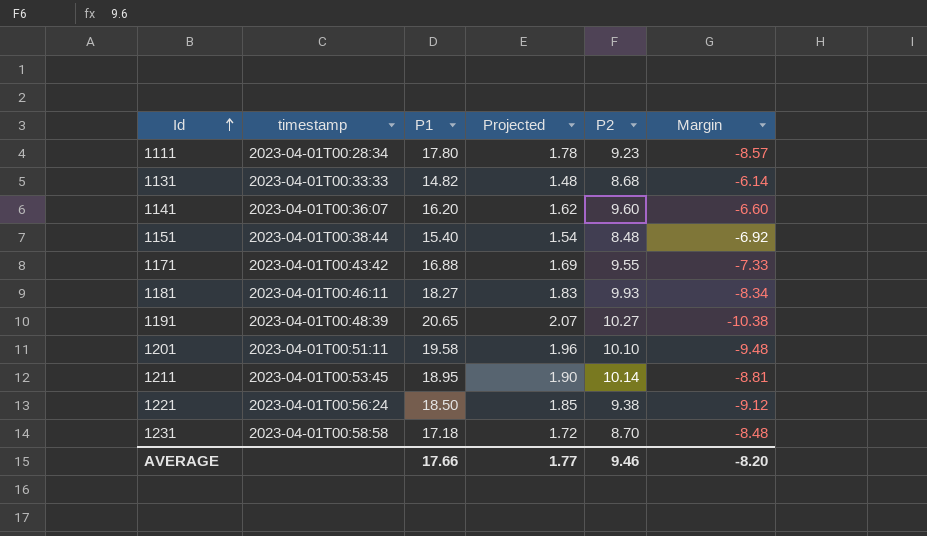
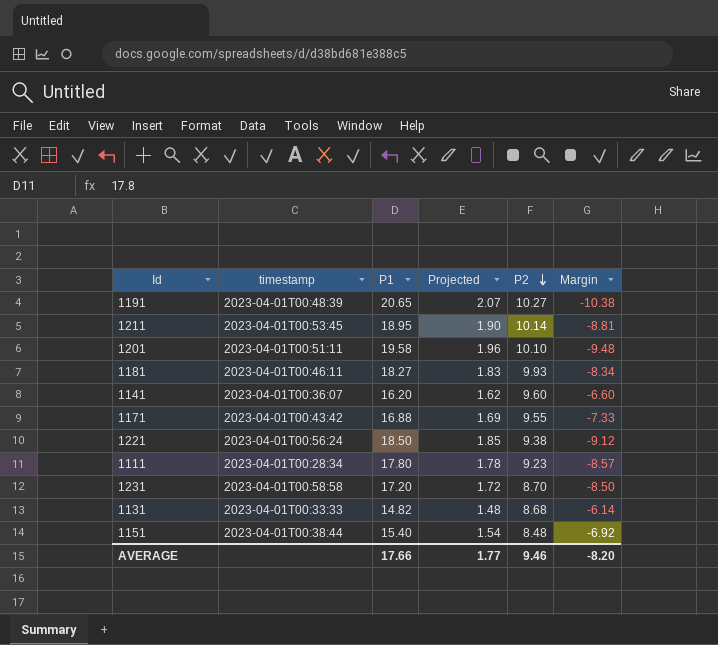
row order: Id ascending -> P2 descending
1231 | P1: 17.18 -> 17.20
1231 | Margin: -8.48 -> -8.50

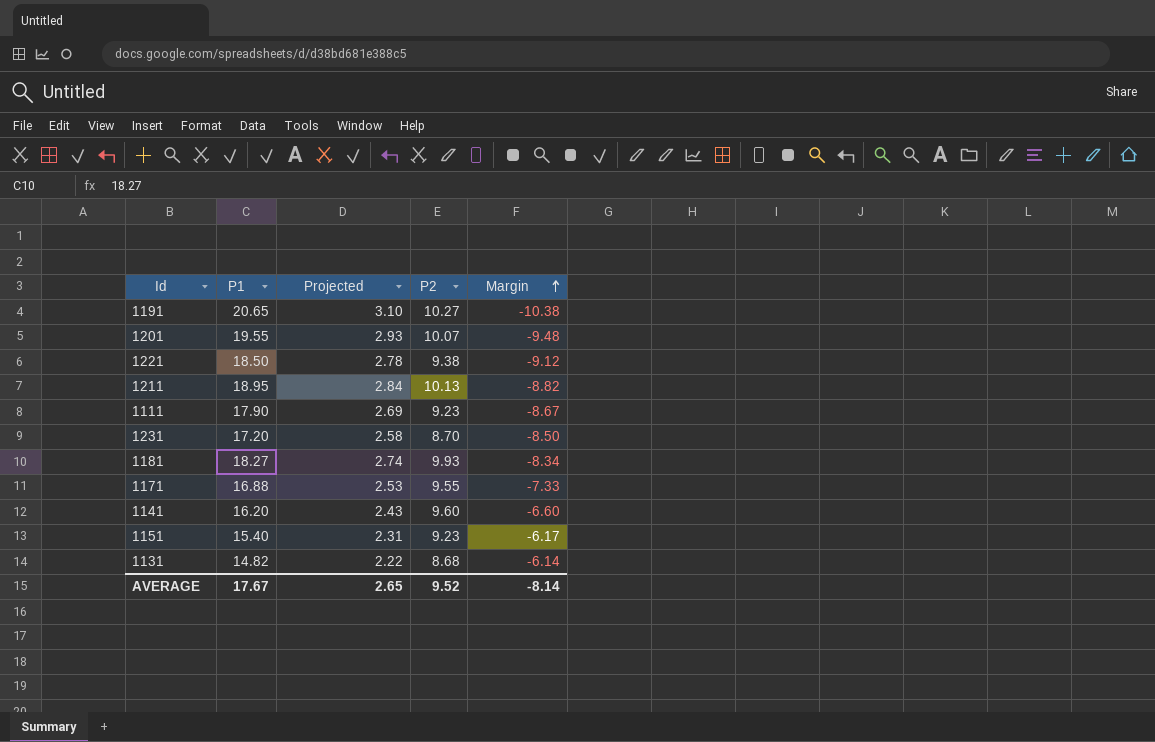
row order: P2 descending -> Margin ascending
column timestamp | position: 2 -> none
column Projected | formula: [P1] * 0.1 -> [P1] * 0.15
1201 | P1: 19.58 -> 19.55
1201 | P2: 10.10 -> 10.07
1211 | P2: 10.14 -> 10.13
1211 | Margin: -8.81 -> -8.82
1111 | P1: 17.80 -> 17.90
1111 | Margin: -8.57 -> -8.67
1151 | P2: 8.48 -> 9.23
1151 | Margin: -6.92 -> -6.17
AVERAGE | P1: 17.66 -> 17.67
AVERAGE | Projected: 1.77 -> 2.65
AVERAGE | P2: 9.46 -> 9.52
AVERAGE | Margin: -8.20 -> -8.14

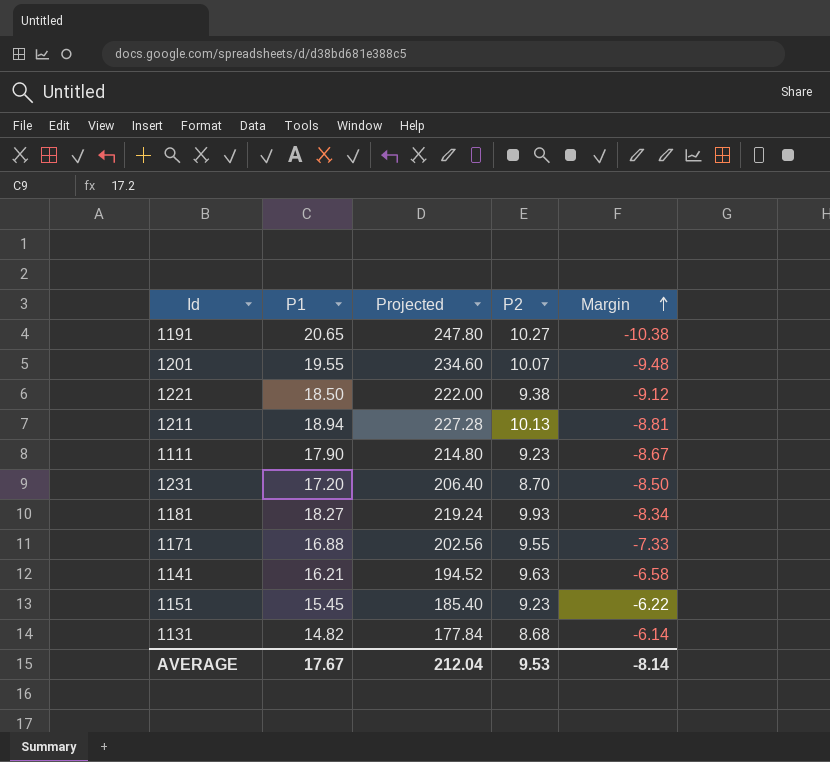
column Projected | formula: [P1] * 0.15 -> [P1] * 12
1211 | P1: 18.95 -> 18.94
1211 | Margin: -8.82 -> -8.81
1141 | P1: 16.20 -> 16.21
1141 | P2: 9.60 -> 9.63
1141 | Margin: -6.60 -> -6.58
1151 | P1: 15.40 -> 15.45
1151 | Margin: -6.17 -> -6.22
AVERAGE | Projected: 2.65 -> 212.04
AVERAGE | P2: 9.52 -> 9.53

